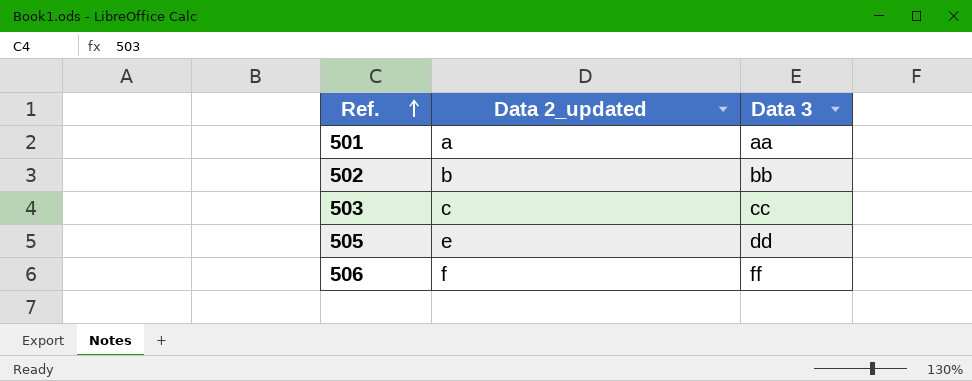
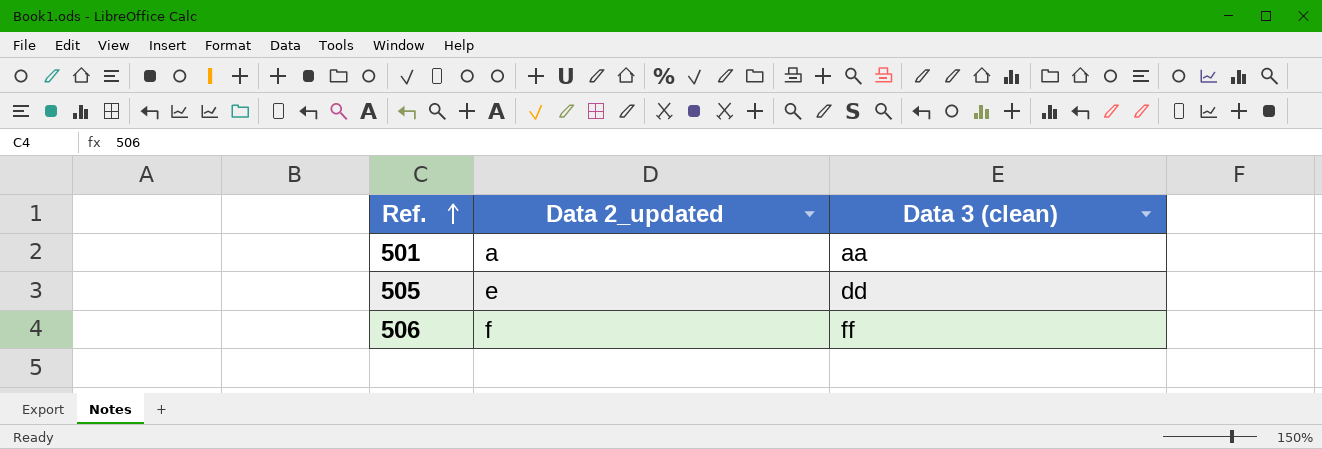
column name: Data 3 -> Data 3 (clean)
row 502: b | bb -> none
row 503: c | cc -> none

